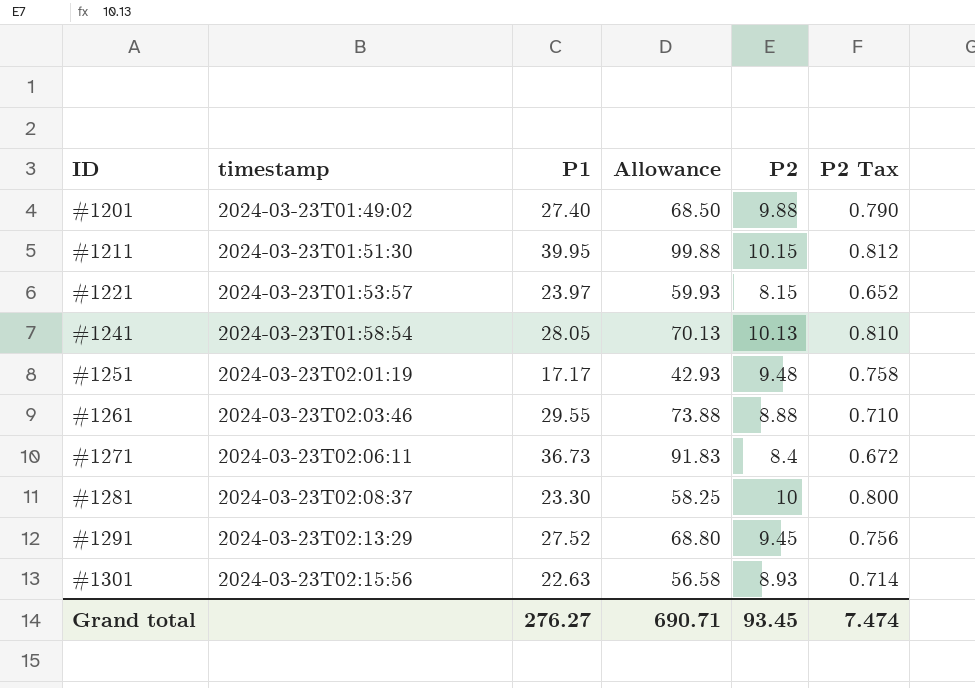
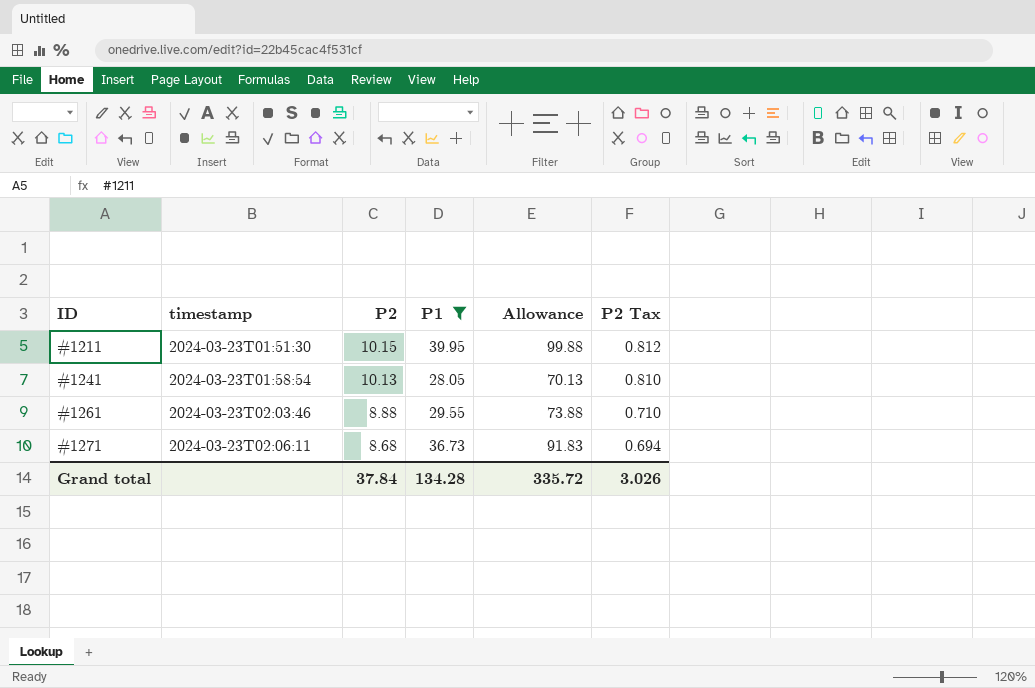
filter: none -> P1 >= 28.05
column P2 | position: 5 -> 3
#1271 | P2: 8.4 -> 8.68
#1271 | P2 Tax: 0.672 -> 0.694
Grand total | P2: 93.45 -> 37.84
Grand total | P1: 276.27 -> 134.28
Grand total | Allowance: 690.71 -> 335.72
Grand total | P2 Tax: 7.474 -> 3.026

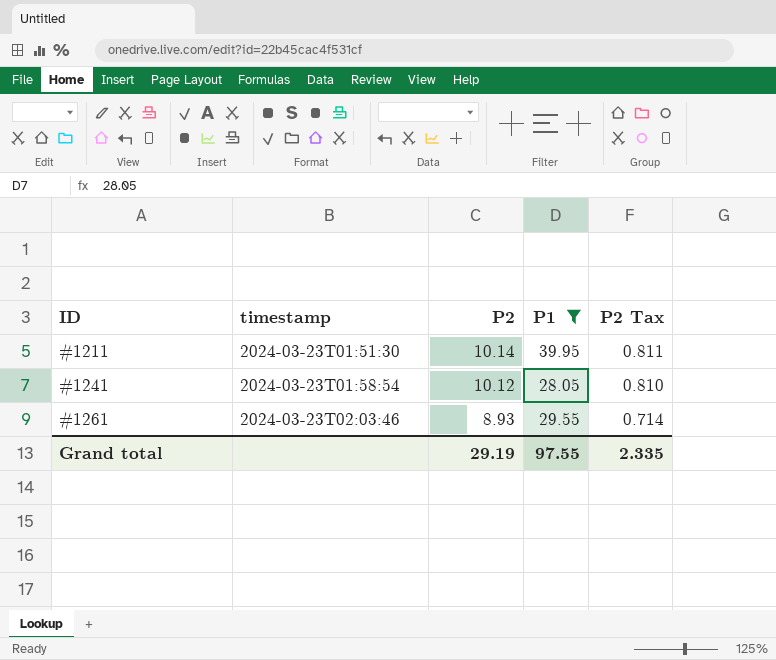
column Allowance | formula: [P1] * 2.5 -> none
row #1271: 2024-03-23T02:06:11 | 8.68 | 36.73 | 91.83 | 0.694 -> none
#1211 | P2: 10.15 -> 10.14
#1211 | P2 Tax: 0.812 -> 0.811
#1241 | P2: 10.13 -> 10.12
#1261 | P2: 8.88 -> 8.93
#1261 | P2 Tax: 0.710 -> 0.714
Grand total | P2: 37.84 -> 29.19
Grand total | P1: 134.28 -> 97.55
Grand total | P2 Tax: 3.026 -> 2.335

